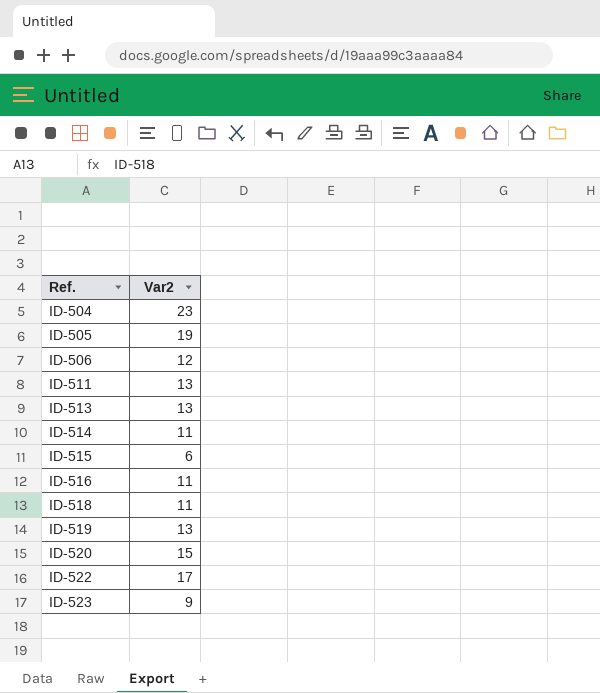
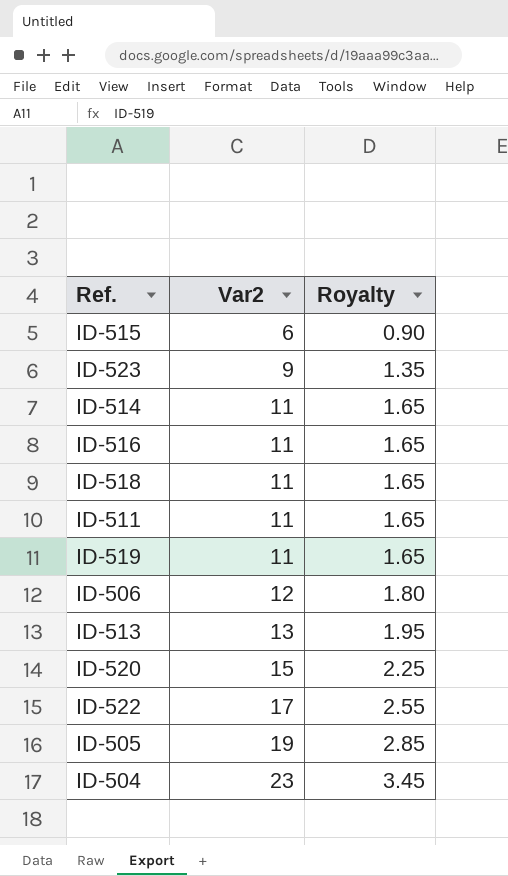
row order: Ref. ascending -> Var2 ascending
column Royalty | formula: none -> [Var2] * 0.15
ID-511 | Var2: 13 -> 11
ID-519 | Var2: 13 -> 11

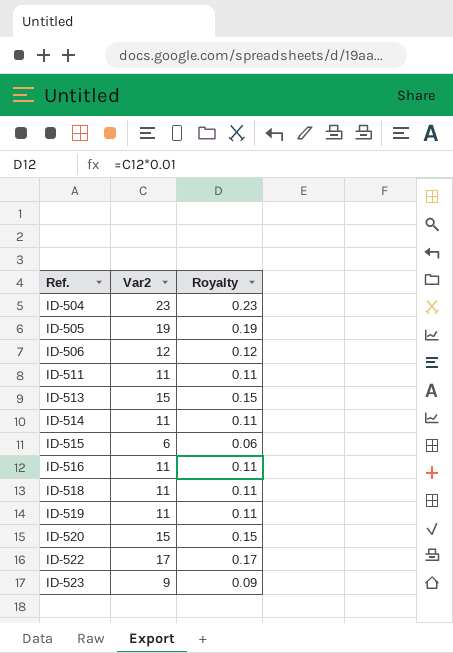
row order: Var2 ascending -> Ref. ascending
column Royalty | formula: [Var2] * 0.15 -> [Var2] * 0.01
ID-513 | Var2: 13 -> 15

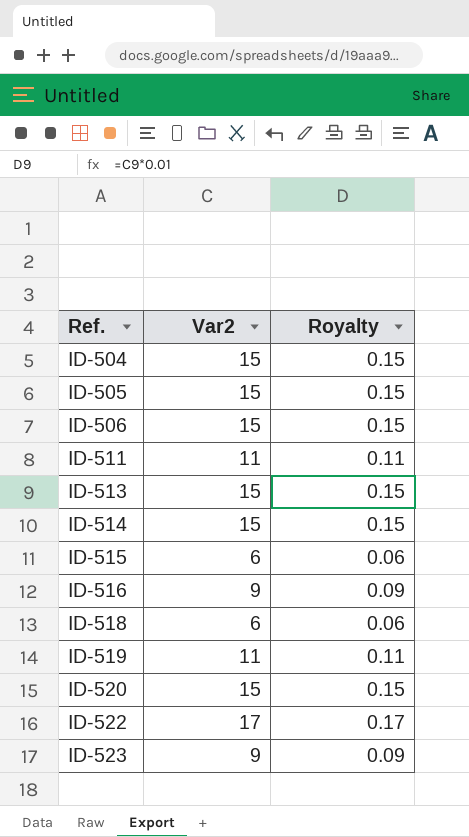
ID-504 | Var2: 23 -> 15
ID-504 | Royalty: 0.23 -> 0.15
ID-505 | Var2: 19 -> 15
ID-505 | Royalty: 0.19 -> 0.15
ID-506 | Var2: 12 -> 15
ID-506 | Royalty: 0.12 -> 0.15
ID-514 | Var2: 11 -> 15
ID-514 | Royalty: 0.11 -> 0.15
ID-516 | Var2: 11 -> 9
ID-516 | Royalty: 0.11 -> 0.09
ID-518 | Var2: 11 -> 6
ID-518 | Royalty: 0.11 -> 0.06

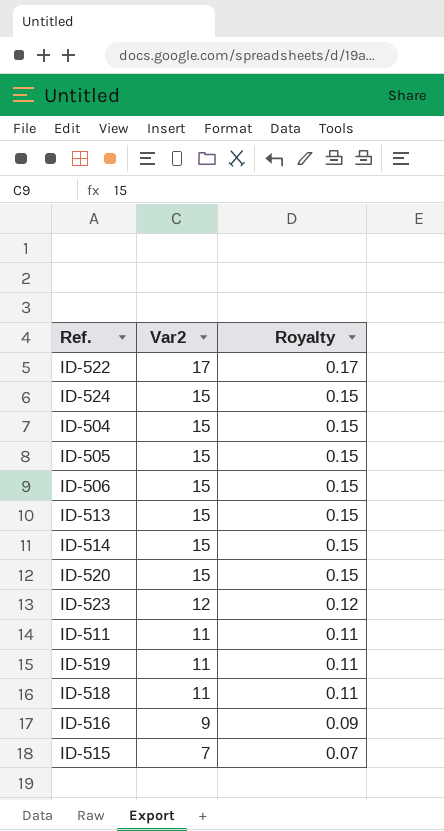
row order: Ref. ascending -> Var2 descending
row ID-524: none -> 15 | 0.15
ID-523 | Var2: 9 -> 12
ID-523 | Royalty: 0.09 -> 0.12
ID-518 | Var2: 6 -> 11
ID-518 | Royalty: 0.06 -> 0.11
ID-515 | Var2: 6 -> 7
ID-515 | Royalty: 0.06 -> 0.07

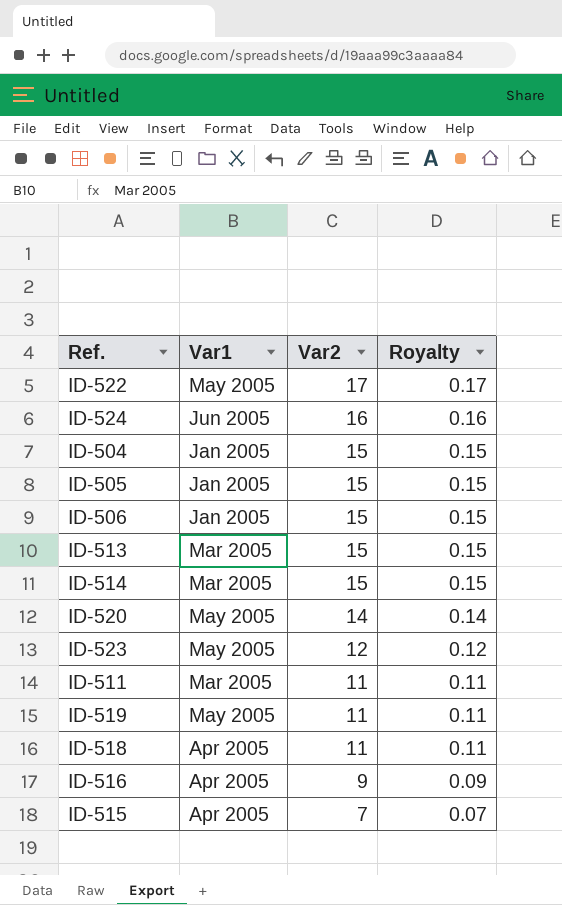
column Var1 | position: none -> 2
ID-524 | Var2: 15 -> 16
ID-524 | Royalty: 0.15 -> 0.16
ID-520 | Var2: 15 -> 14
ID-520 | Royalty: 0.15 -> 0.14

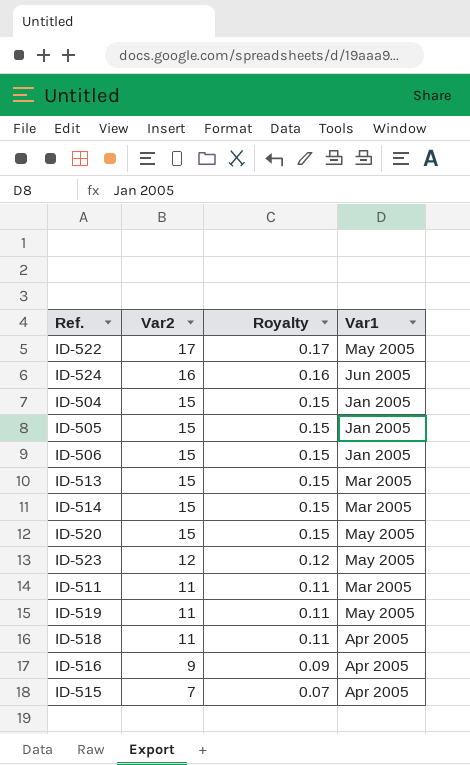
column Var1 | position: 2 -> 4
ID-520 | Var2: 14 -> 15
ID-520 | Royalty: 0.14 -> 0.15

